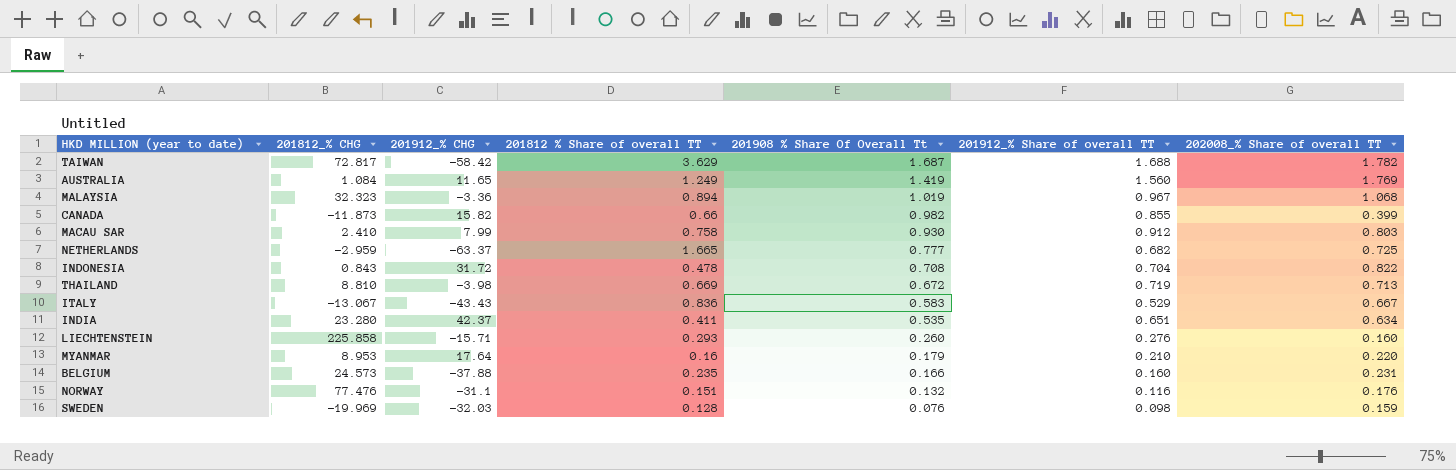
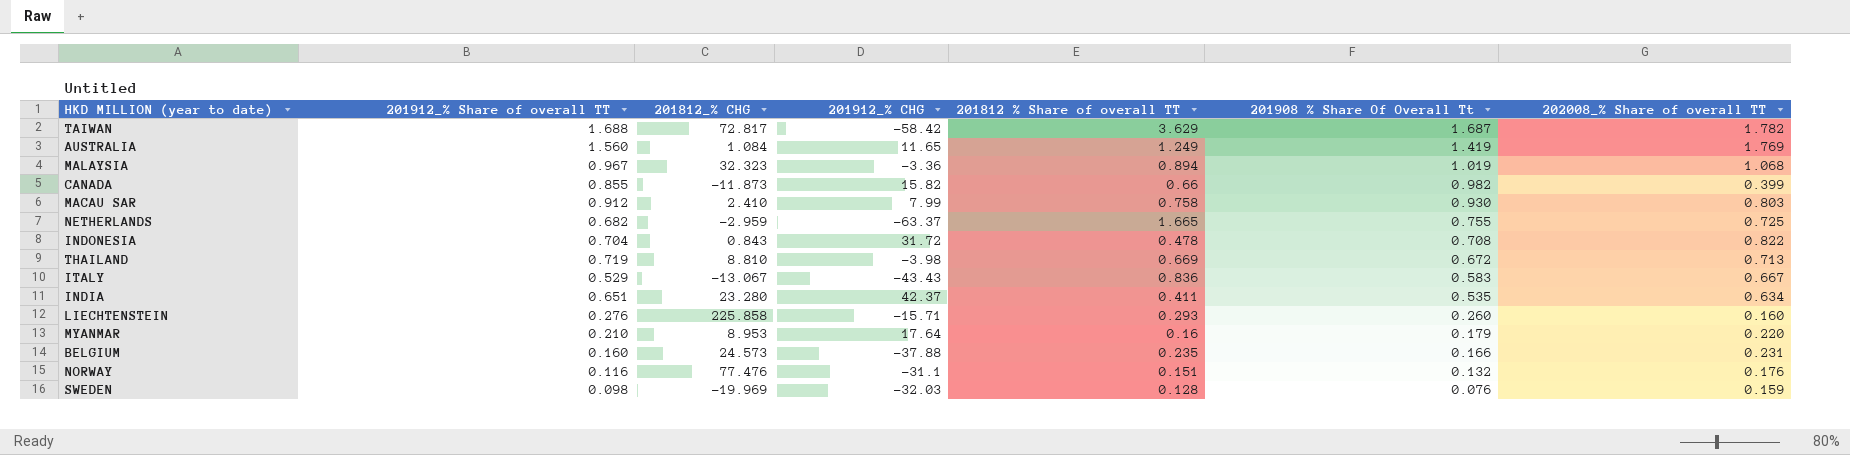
column 201912_% Share of overall TT | position: 6 -> 2
NETHERLANDS | 201908 % Share Of Overall Tt: 0.777 -> 0.755

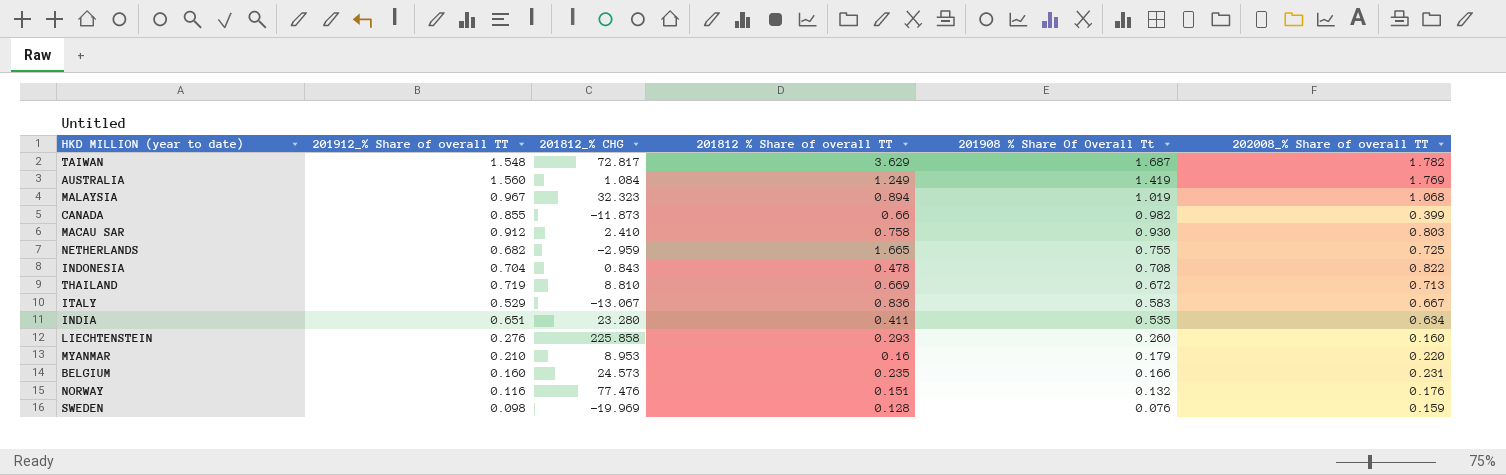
column 201912_% CHG | position: 4 -> none
TAIWAN | 201912_% Share of overall TT: 1.688 -> 1.548

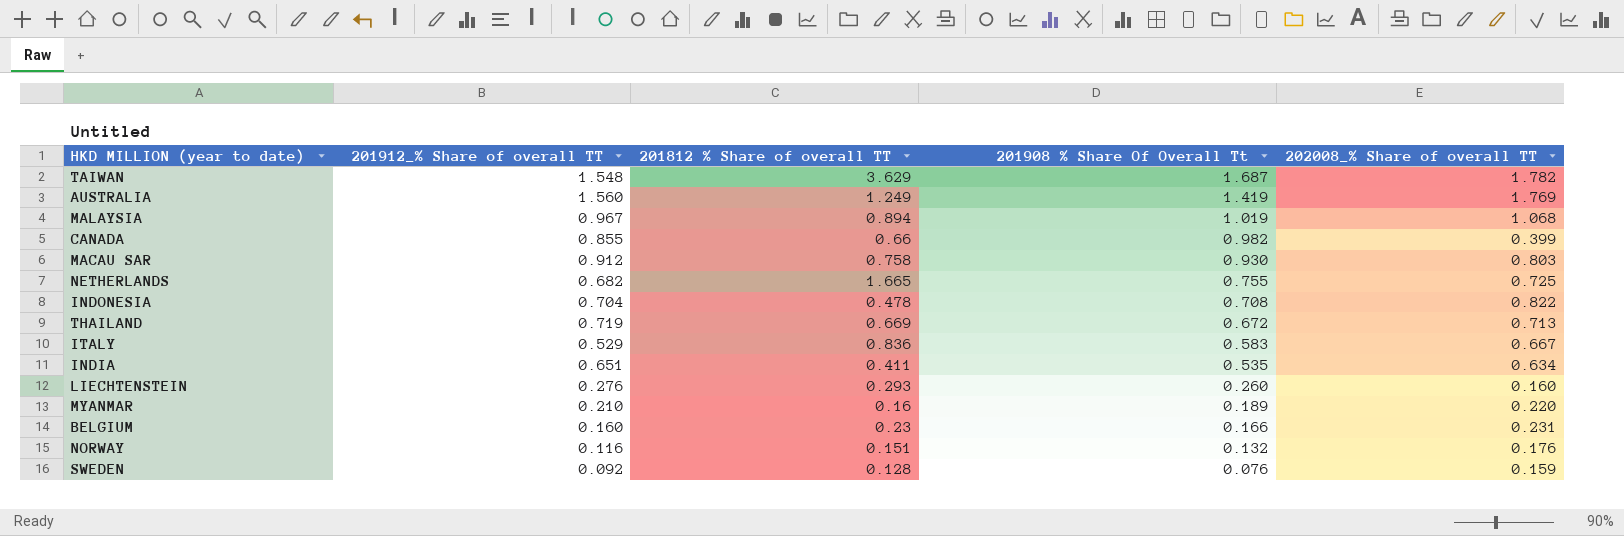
column 201812_% CHG | position: 3 -> none
MYANMAR | 201908 % Share Of Overall Tt: 0.179 -> 0.189
BELGIUM | 201812 % Share of overall TT: 0.235 -> 0.23
SWEDEN | 201912_% Share of overall TT: 0.098 -> 0.092

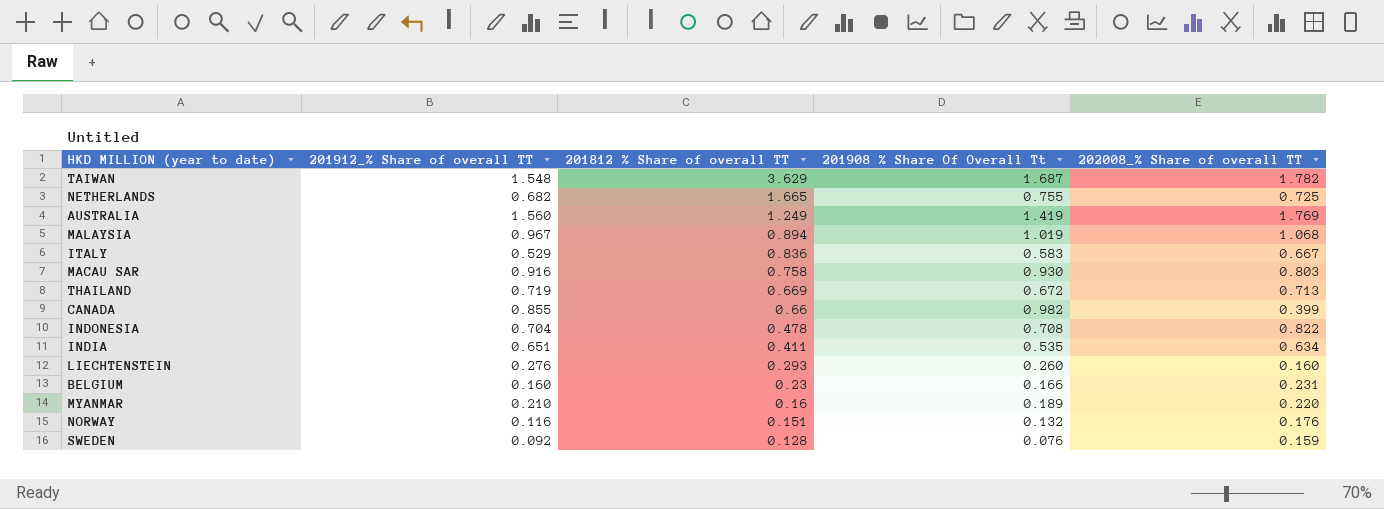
row order: 201908 % Share Of Overall Tt descending -> 201812 % Share of overall TT descending
MACAU SAR | 201912_% Share of overall TT: 0.912 -> 0.916

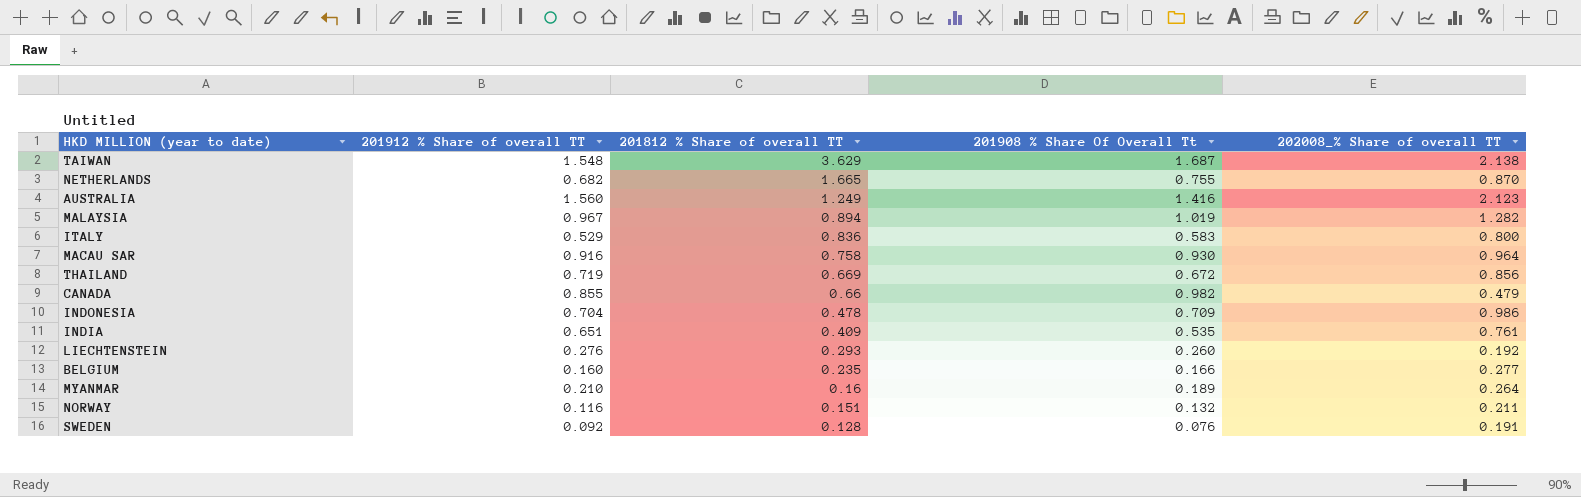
column name: 201912_% Share of overall TT -> 201912 % Share of overall TT
TAIWAN | 202008_% Share of overall TT: 1.782 -> 2.138
NETHERLANDS | 202008_% Share of overall TT: 0.725 -> 0.870
AUSTRALIA | 201908 % Share Of Overall Tt: 1.419 -> 1.416
AUSTRALIA | 202008_% Share of overall TT: 1.769 -> 2.123
MALAYSIA | 202008_% Share of overall TT: 1.068 -> 1.282
ITALY | 202008_% Share of overall TT: 0.667 -> 0.800
MACAU SAR | 202008_% Share of overall TT: 0.803 -> 0.964
THAILAND | 202008_% Share of overall TT: 0.713 -> 0.856
CANADA | 202008_% Share of overall TT: 0.399 -> 0.479
INDONESIA | 201908 % Share Of Overall Tt: 0.708 -> 0.709
INDONESIA | 202008_% Share of overall TT: 0.822 -> 0.986
INDIA | 201812 % Share of overall TT: 0.411 -> 0.409
INDIA | 202008_% Share of overall TT: 0.634 -> 0.761
LIECHTENSTEIN | 202008_% Share of overall TT: 0.160 -> 0.192
BELGIUM | 201812 % Share of overall TT: 0.23 -> 0.235
BELGIUM | 202008_% Share of overall TT: 0.231 -> 0.277
MYANMAR | 202008_% Share of overall TT: 0.220 -> 0.264
NORWAY | 202008_% Share of overall TT: 0.176 -> 0.211
SWEDEN | 202008_% Share of overall TT: 0.159 -> 0.191

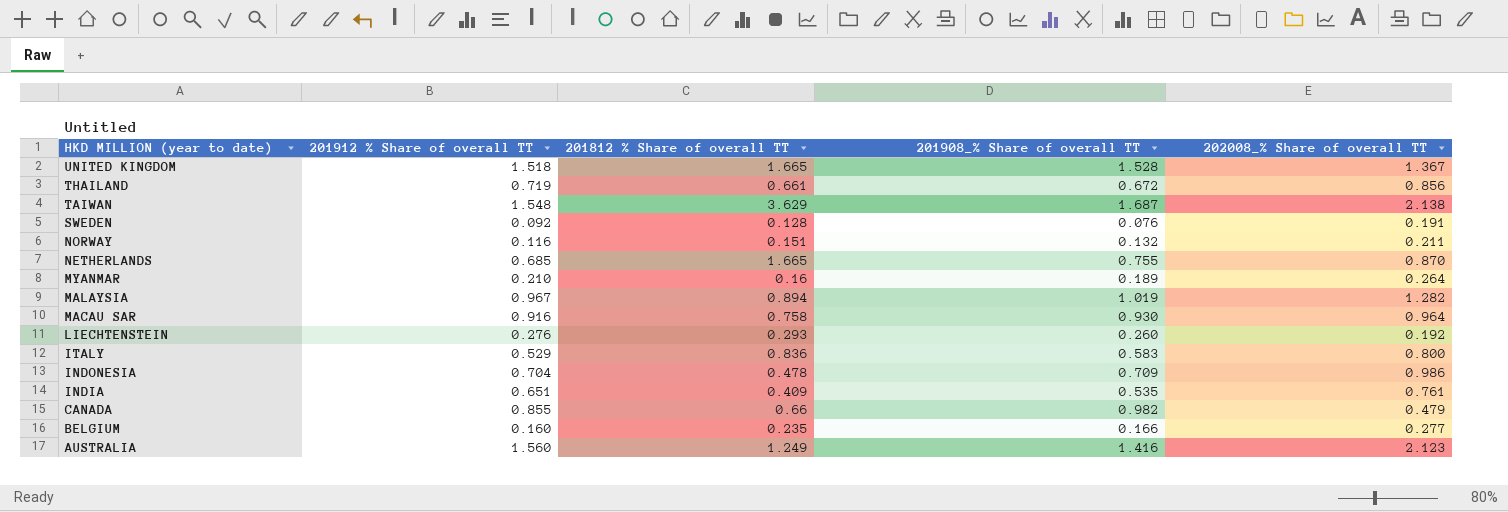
row order: 201812 % Share of overall TT descending -> HKD MILLION (year to date) descending
column name: 201908 % Share Of Overall Tt -> 201908_% Share of overall TT
row UNITED KINGDOM: none -> 1.518 | 1.665 | 1.528 | 1.367
THAILAND | 201812 % Share of overall TT: 0.669 -> 0.661
NETHERLANDS | 201912 % Share of overall TT: 0.682 -> 0.685

